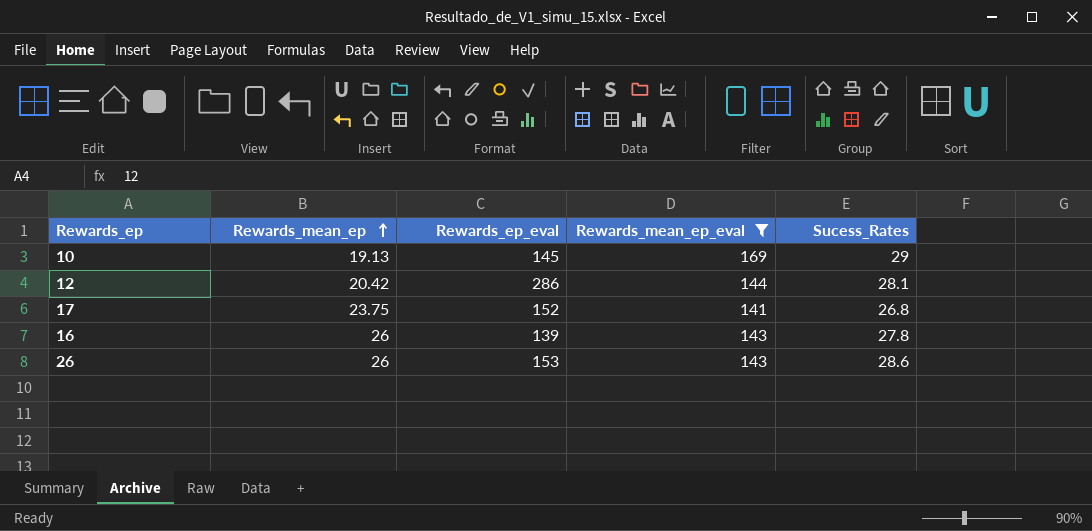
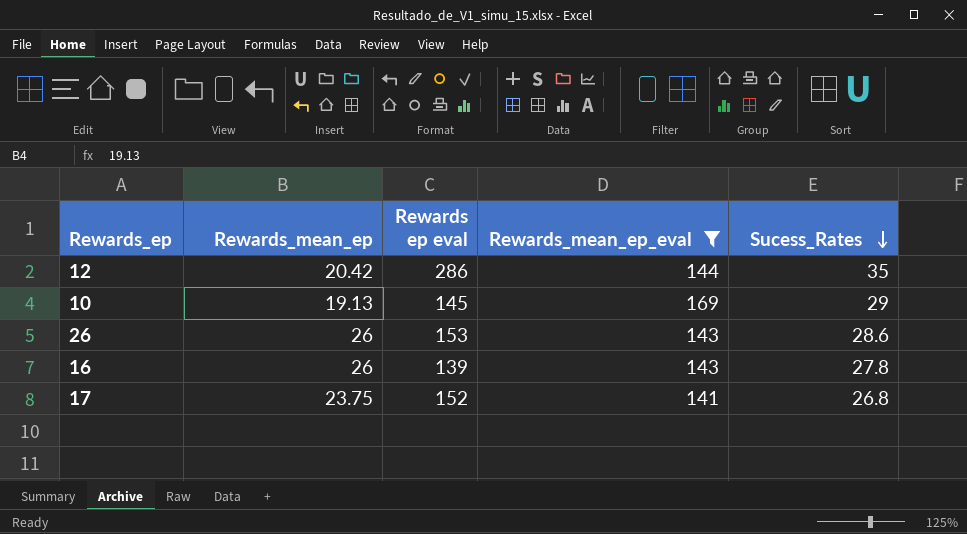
row order: Rewards_mean_ep ascending -> Sucess_Rates descending
column name: Rewards_ep_eval -> Rewards ep eval
12 | Sucess_Rates: 28.1 -> 35

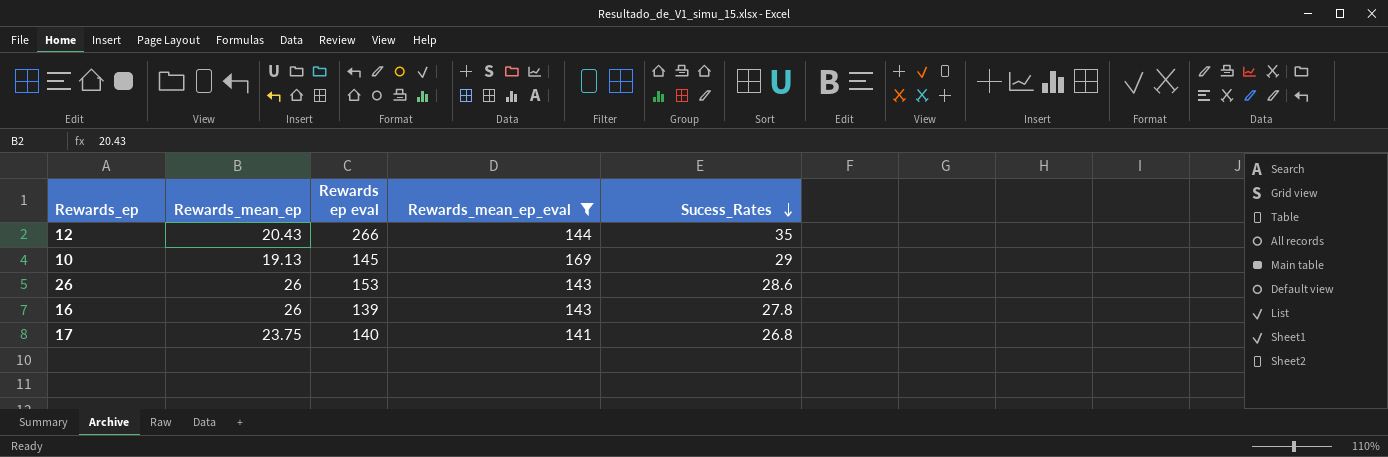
12 | Rewards_mean_ep: 20.42 -> 20.43
12 | Rewards ep eval: 286 -> 266
17 | Rewards ep eval: 152 -> 140

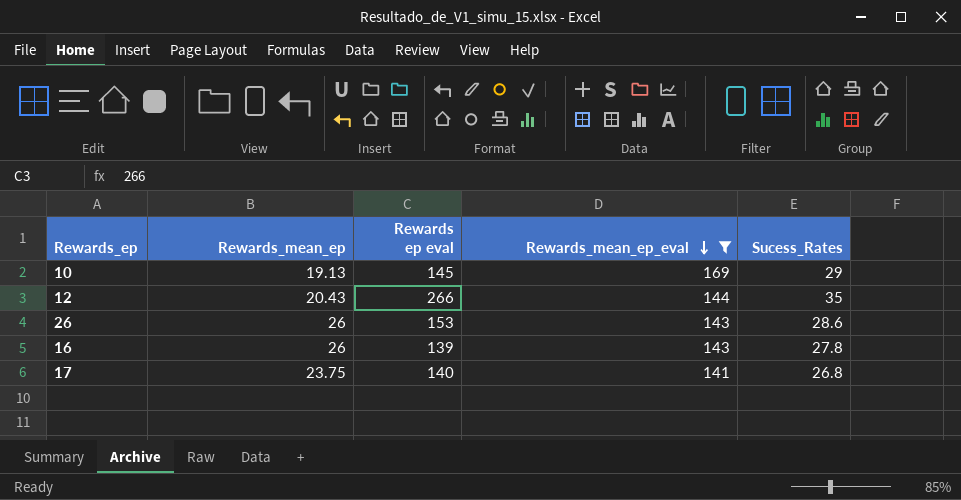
row order: Sucess_Rates descending -> Rewards_mean_ep_eval descending

